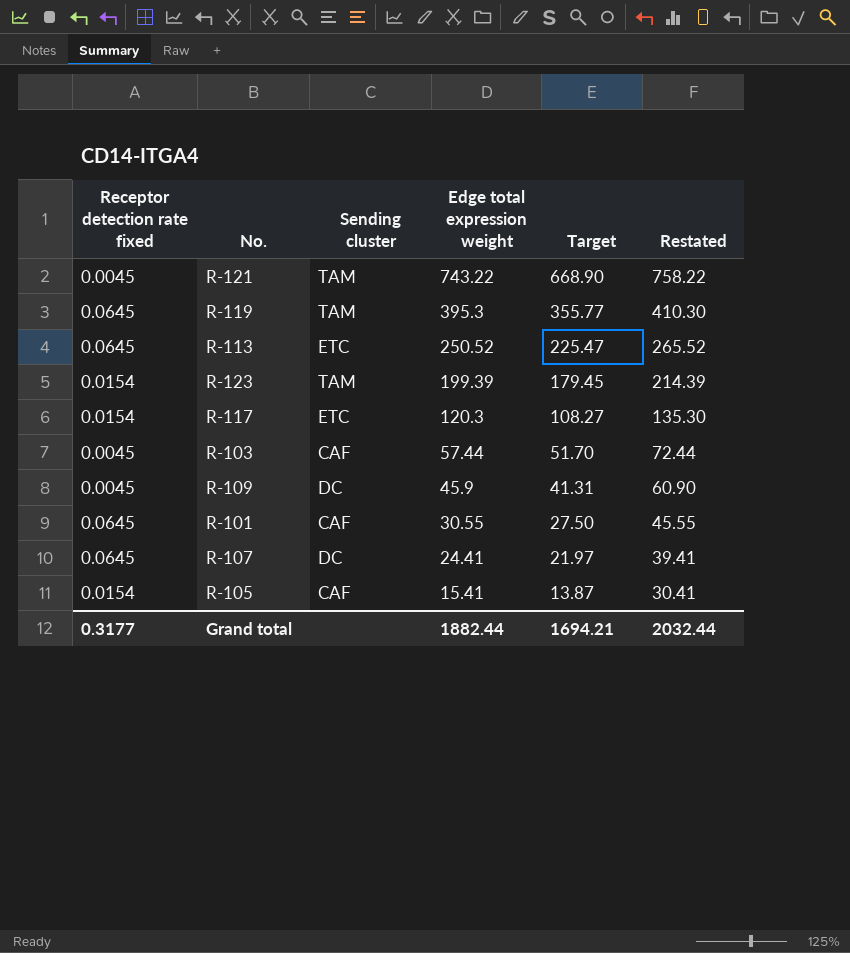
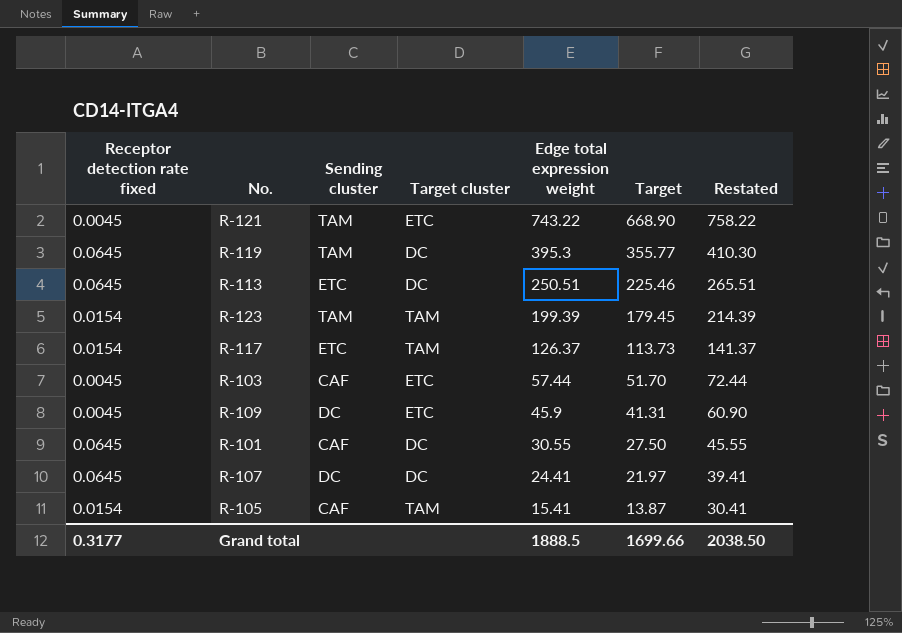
column Target cluster | position: none -> 4
R-113 | Edge total expression weight: 250.52 -> 250.51
R-113 | Target: 225.47 -> 225.46
R-113 | Restated: 265.52 -> 265.51
R-117 | Edge total expression weight: 120.3 -> 126.37
R-117 | Target: 108.27 -> 113.73
R-117 | Restated: 135.30 -> 141.37
Grand total | Edge total expression weight: 1882.44 -> 1888.5
Grand total | Target: 1694.21 -> 1699.66
Grand total | Restated: 2032.44 -> 2038.50

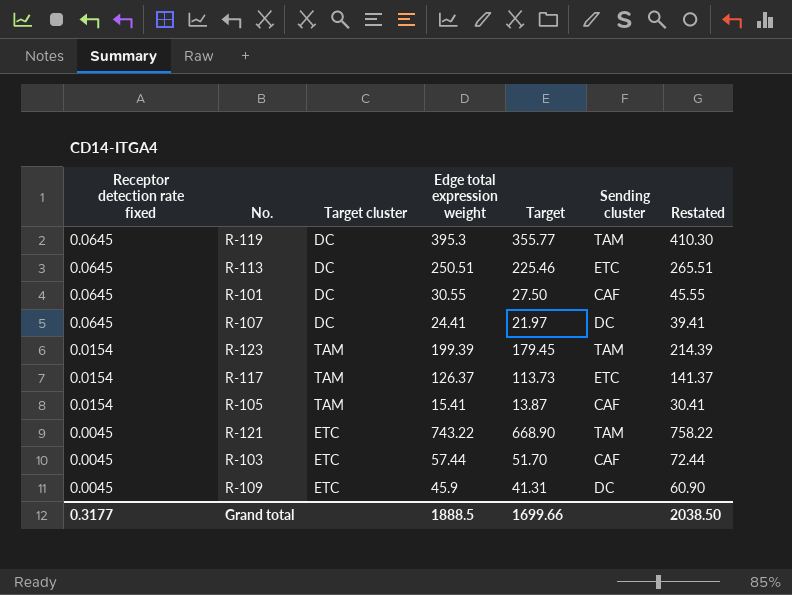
row order: Edge total expression weight descending -> Receptor detection rate fixed descending
column Sending cluster | position: 3 -> 6

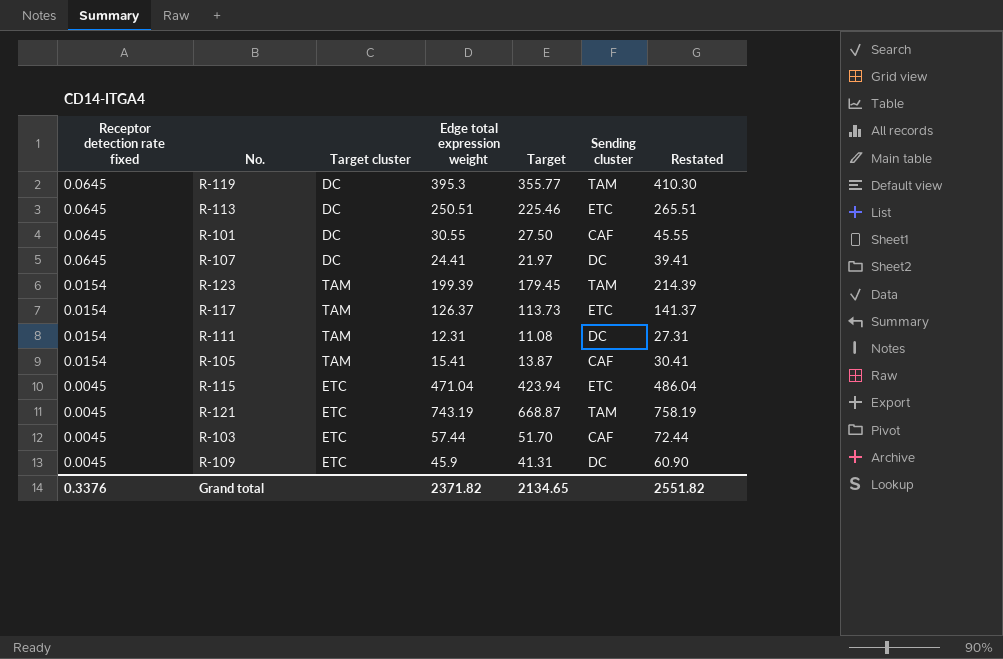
row R-111: none -> 0.0154 | TAM | 12.31 | 11.08 | DC | 27.31
row R-115: none -> 0.0045 | ETC | 471.04 | 423.94 | ETC | 486.04
R-121 | Edge total expression weight: 743.22 -> 743.19
R-121 | Target: 668.90 -> 668.87
R-121 | Restated: 758.22 -> 758.19
Grand total | Receptor detection rate fixed: 0.3177 -> 0.3376
Grand total | Edge total expression weight: 1888.5 -> 2371.82
Grand total | Target: 1699.66 -> 2134.65
Grand total | Restated: 2038.50 -> 2551.82

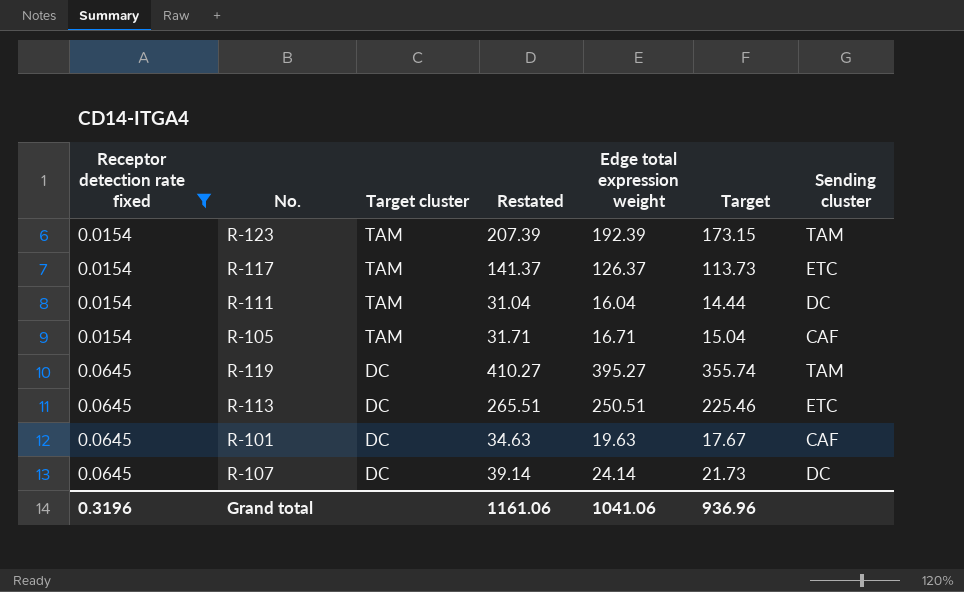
filter: none -> Receptor detection rate fixed != 0.0045
row order: Receptor detection rate fixed descending -> Receptor detection rate fixed ascending
column Restated | position: 7 -> 4
R-123 | Restated: 214.39 -> 207.39
R-123 | Edge total expression weight: 199.39 -> 192.39
R-123 | Target: 179.45 -> 173.15
R-111 | Restated: 27.31 -> 31.04
R-111 | Edge total expression weight: 12.31 -> 16.04
R-111 | Target: 11.08 -> 14.44
R-105 | Restated: 30.41 -> 31.71
R-105 | Edge total expression weight: 15.41 -> 16.71
R-105 | Target: 13.87 -> 15.04
R-119 | Restated: 410.30 -> 410.27
R-119 | Edge total expression weight: 395.3 -> 395.27
R-119 | Target: 355.77 -> 355.74
R-101 | Restated: 45.55 -> 34.63
R-101 | Edge total expression weight: 30.55 -> 19.63
R-101 | Target: 27.50 -> 17.67
R-107 | Restated: 39.41 -> 39.14
R-107 | Edge total expression weight: 24.41 -> 24.14
R-107 | Target: 21.97 -> 21.73
Grand total | Receptor detection rate fixed: 0.3376 -> 0.3196
Grand total | Restated: 2551.82 -> 1161.06
Grand total | Edge total expression weight: 2371.82 -> 1041.06
Grand total | Target: 2134.65 -> 936.96

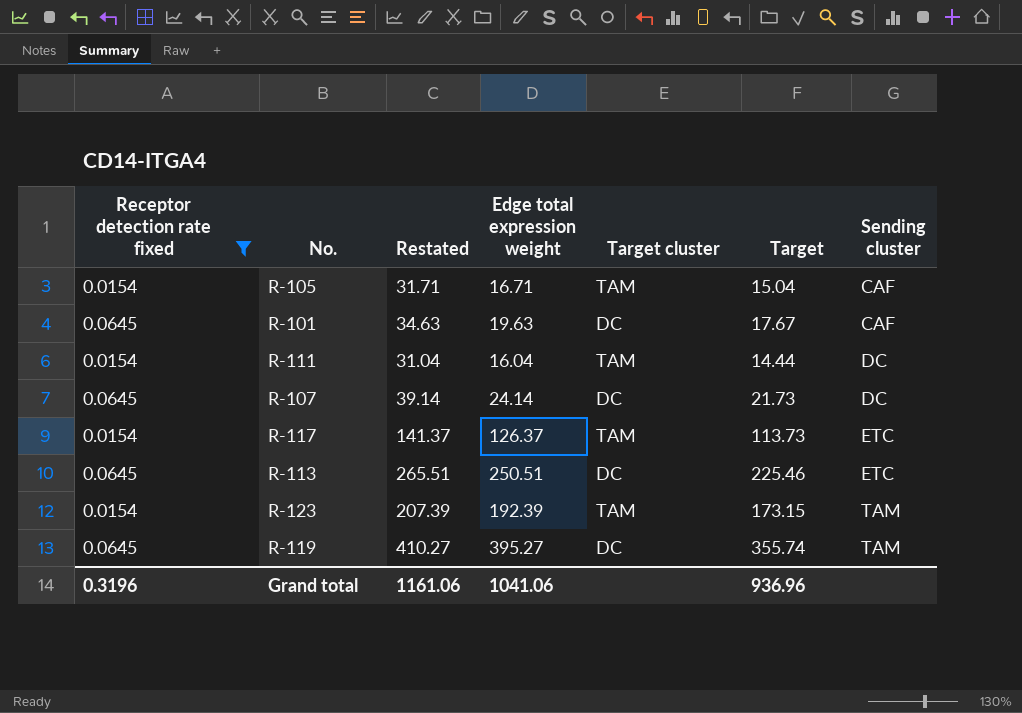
row order: Receptor detection rate fixed ascending -> Sending cluster ascending
column Target cluster | position: 3 -> 5

